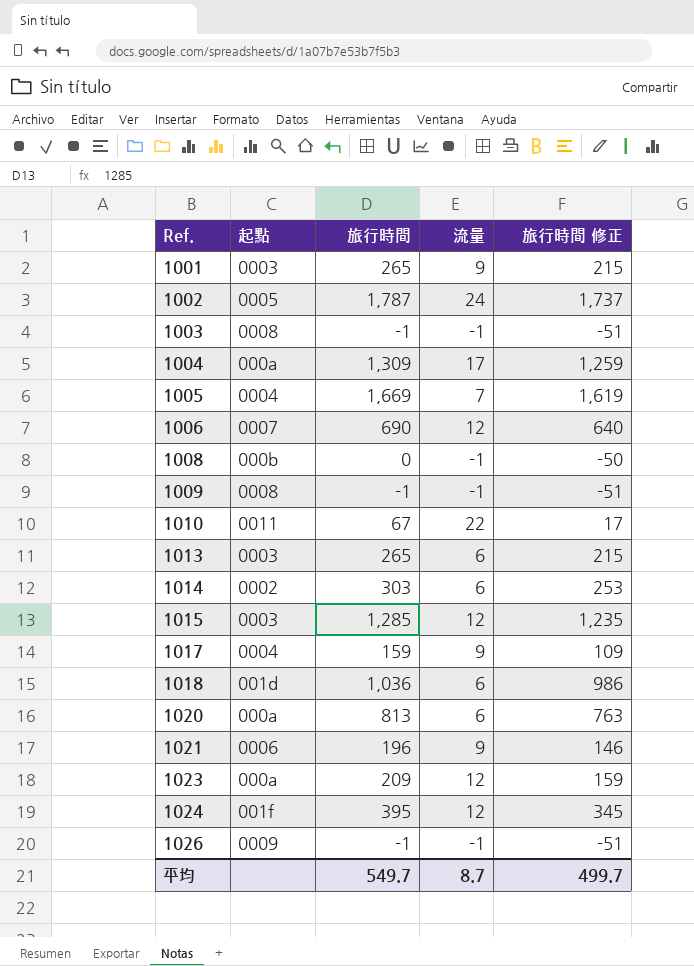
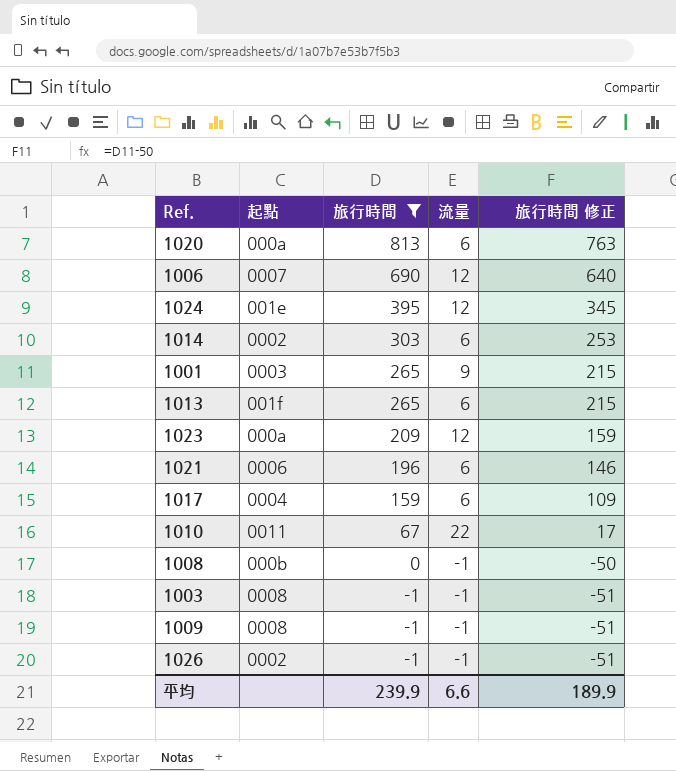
filter: none -> 旅行時間 <= 813
row order: Ref. ascending -> 旅行時間 descending
1024 | 起點: 001f -> 001e
1013 | 起點: 0003 -> 001f
1021 | 流量: 9 -> 6
1017 | 流量: 9 -> 6
1026 | 起點: 0009 -> 0002
平均 | 旅行時間: 549.7 -> 239.9
平均 | 流量: 8.7 -> 6.6
平均 | 旅行時間 修正: 499.7 -> 189.9

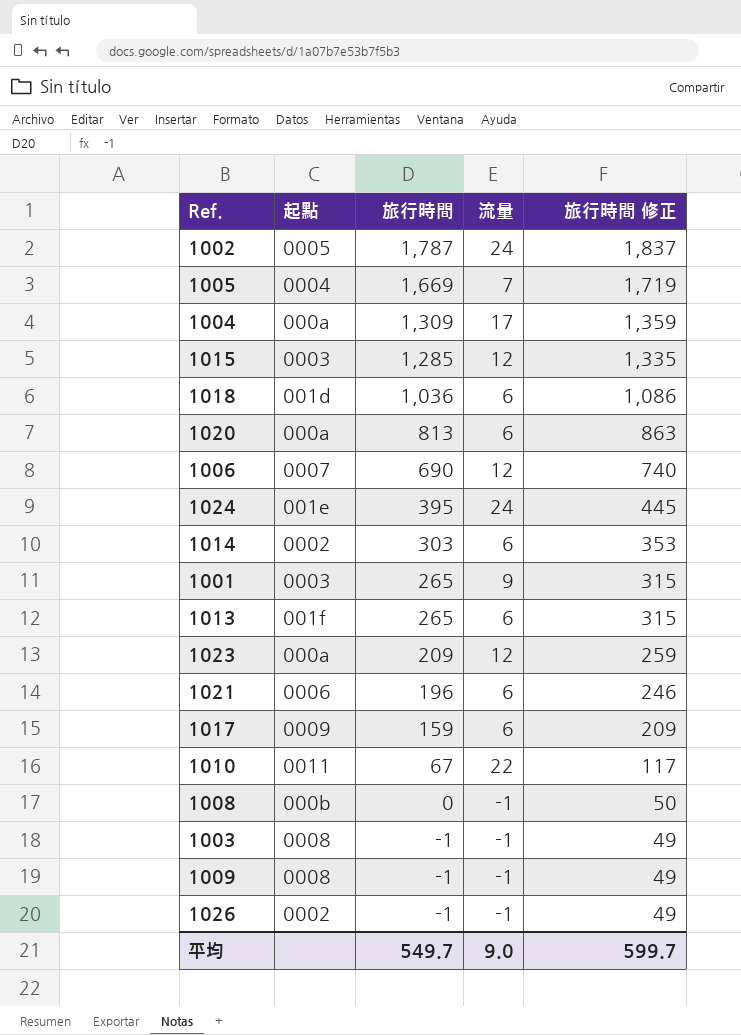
filter: 旅行時間 <= 813 -> none
column 旅行時間 修正 | formula: [旅行時間] - 50 -> [旅行時間] + 50
1024 | 流量: 12 -> 24
1017 | 起點: 0004 -> 0009
平均 | 旅行時間: 239.9 -> 549.7
平均 | 流量: 6.6 -> 9.0
平均 | 旅行時間 修正: 189.9 -> 599.7

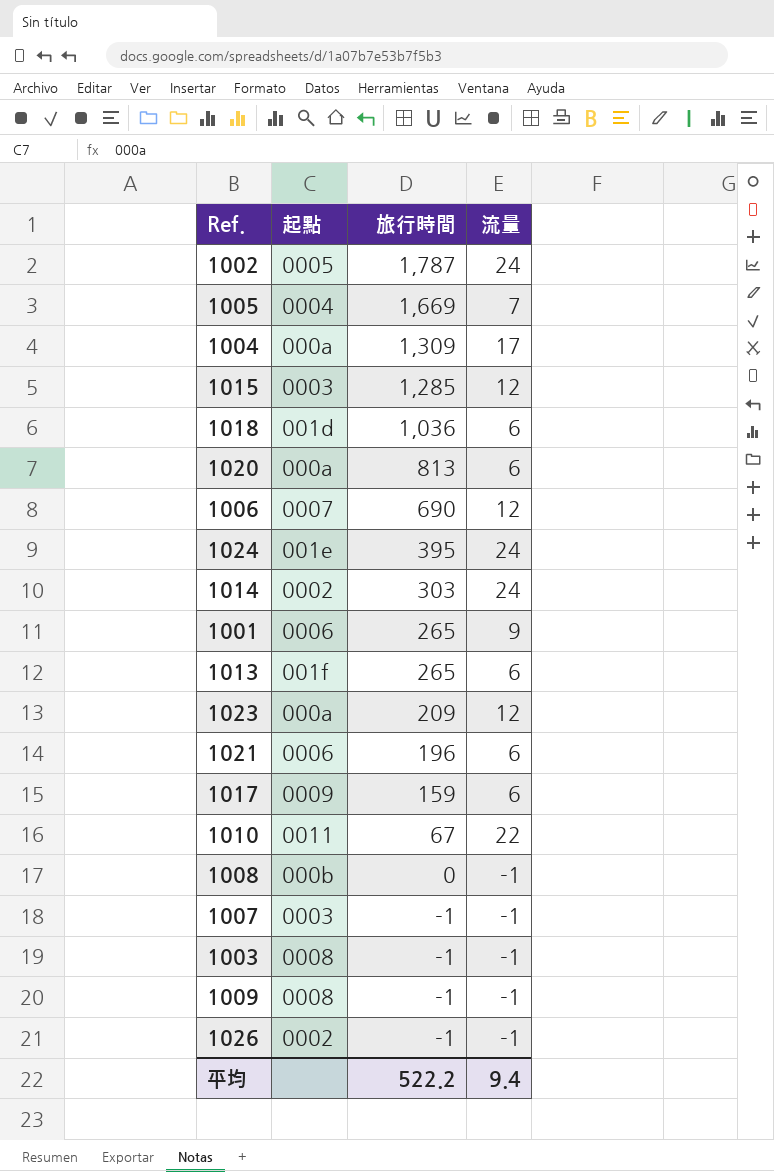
column 旅行時間 修正 | formula: [旅行時間] + 50 -> none
1014 | 流量: 6 -> 24
1001 | 起點: 0003 -> 0006
row 1007: none -> 0003 | -1 | -1
平均 | 旅行時間: 549.7 -> 522.2
平均 | 流量: 9.0 -> 9.4

